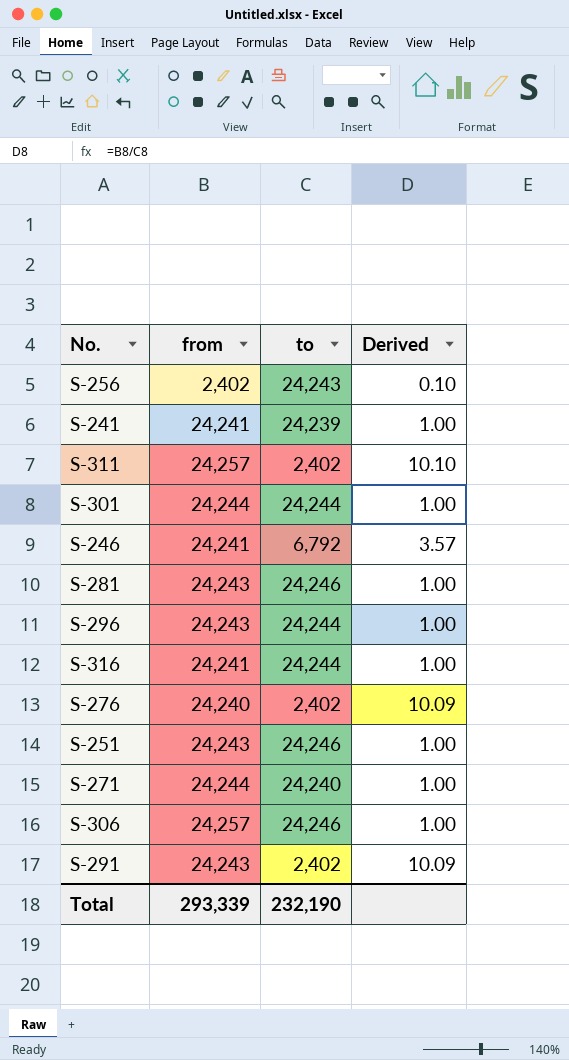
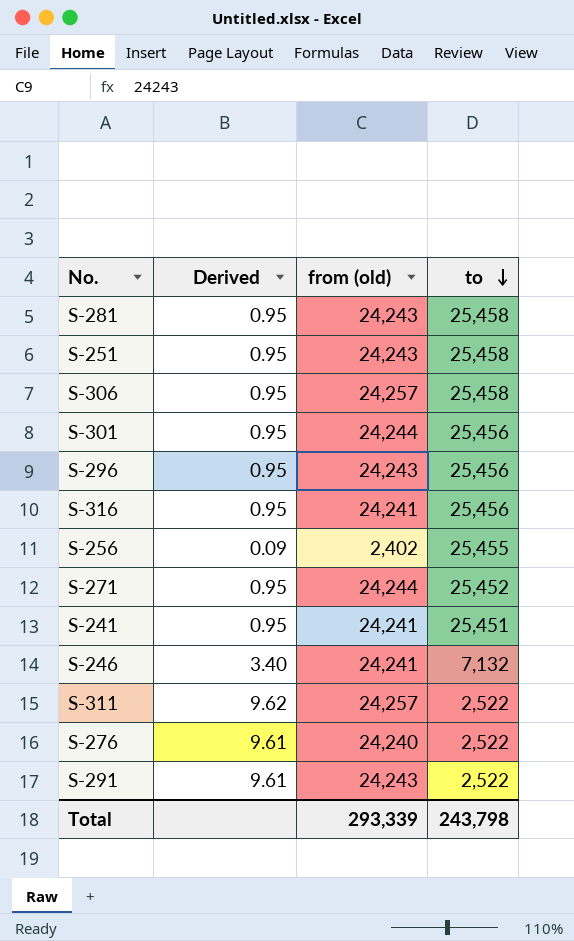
row order: none -> to descending
column Derived | position: 4 -> 2
column name: from -> from (old)
S-281 | Derived: 1.00 -> 0.95
S-281 | to: 24,246 -> 25,458
S-251 | Derived: 1.00 -> 0.95
S-251 | to: 24,246 -> 25,458
S-306 | Derived: 1.00 -> 0.95
S-306 | to: 24,246 -> 25,458
S-301 | Derived: 1.00 -> 0.95
S-301 | to: 24,244 -> 25,456
S-296 | Derived: 1.00 -> 0.95
S-296 | to: 24,244 -> 25,456
S-316 | Derived: 1.00 -> 0.95
S-316 | to: 24,244 -> 25,456
S-256 | Derived: 0.10 -> 0.09
S-256 | to: 24,243 -> 25,455
S-271 | Derived: 1.00 -> 0.95
S-271 | to: 24,240 -> 25,452
S-241 | Derived: 1.00 -> 0.95
S-241 | to: 24,239 -> 25,451
S-246 | Derived: 3.57 -> 3.40
S-246 | to: 6,792 -> 7,132
S-311 | Derived: 10.10 -> 9.62
S-311 | to: 2,402 -> 2,522
S-276 | Derived: 10.09 -> 9.61
S-276 | to: 2,402 -> 2,522
S-291 | Derived: 10.09 -> 9.61
S-291 | to: 2,402 -> 2,522
Total | to: 232,190 -> 243,798

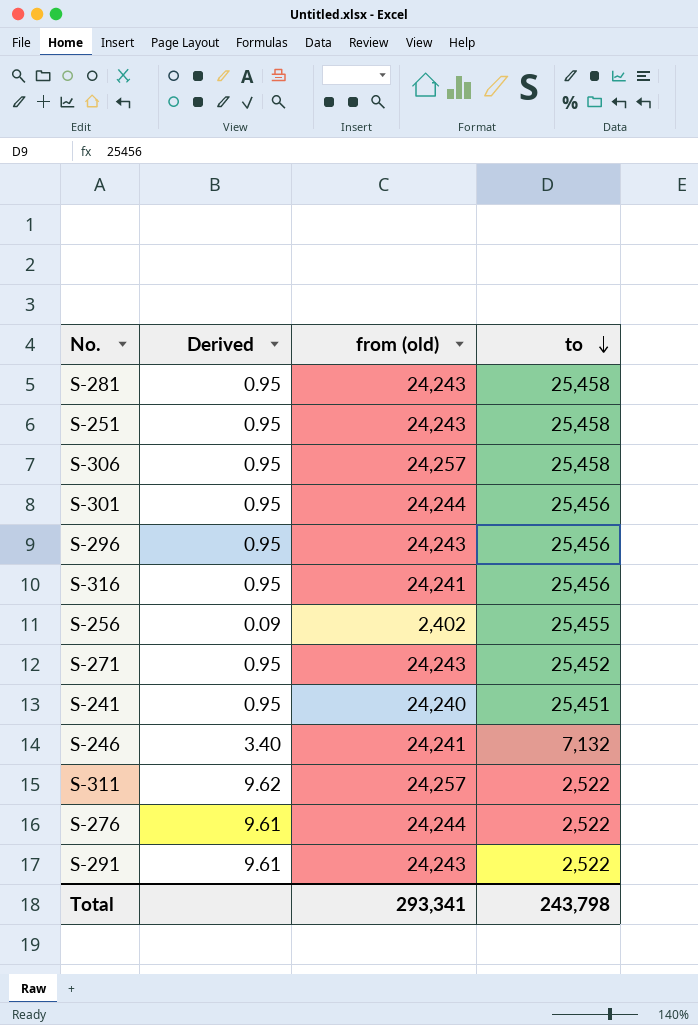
S-271 | from (old): 24,244 -> 24,243
S-241 | from (old): 24,241 -> 24,240
S-276 | from (old): 24,240 -> 24,244
Total | from (old): 293,339 -> 293,341

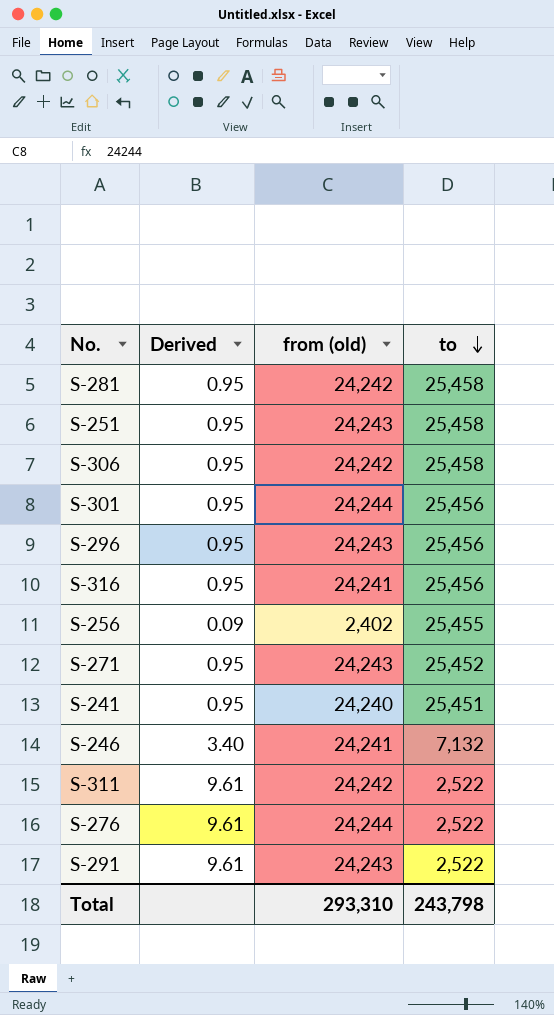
S-281 | from (old): 24,243 -> 24,242
S-306 | from (old): 24,257 -> 24,242
S-311 | Derived: 9.62 -> 9.61
S-311 | from (old): 24,257 -> 24,242
Total | from (old): 293,341 -> 293,310

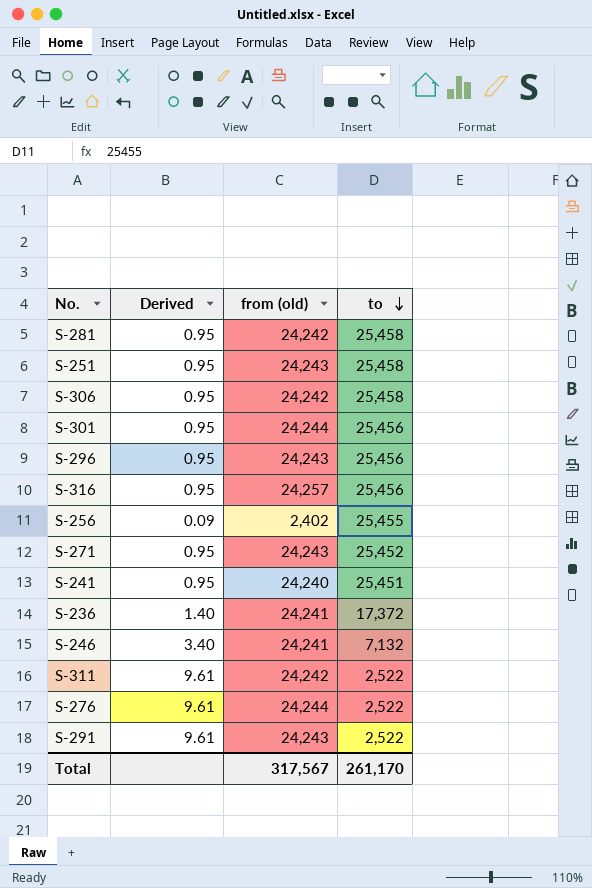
S-316 | from (old): 24,241 -> 24,257
row S-236: none -> 1.40 | 24,241 | 17,372
Total | from (old): 293,310 -> 317,567
Total | to: 243,798 -> 261,170

